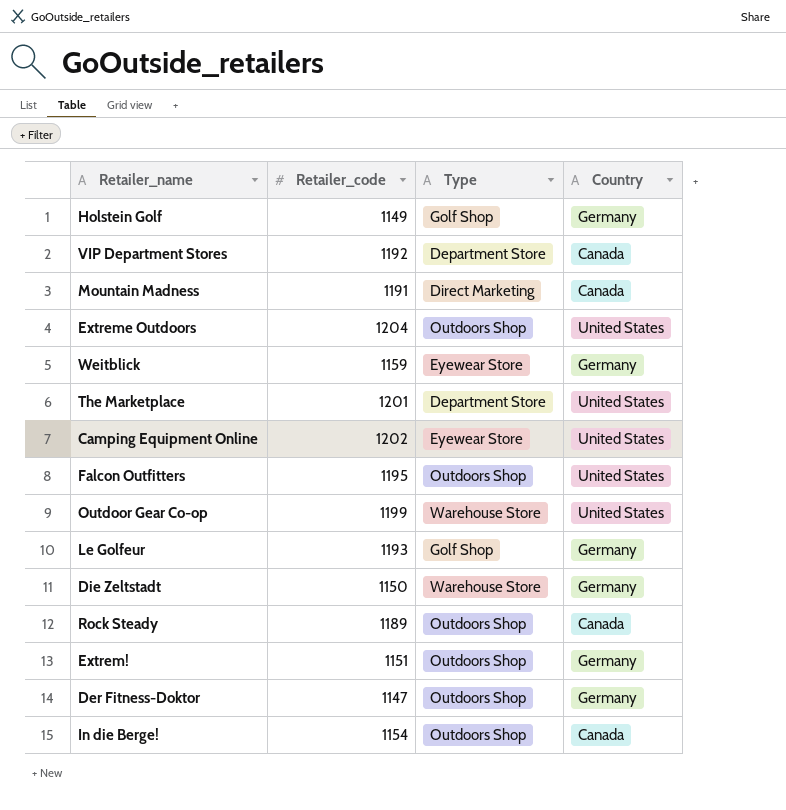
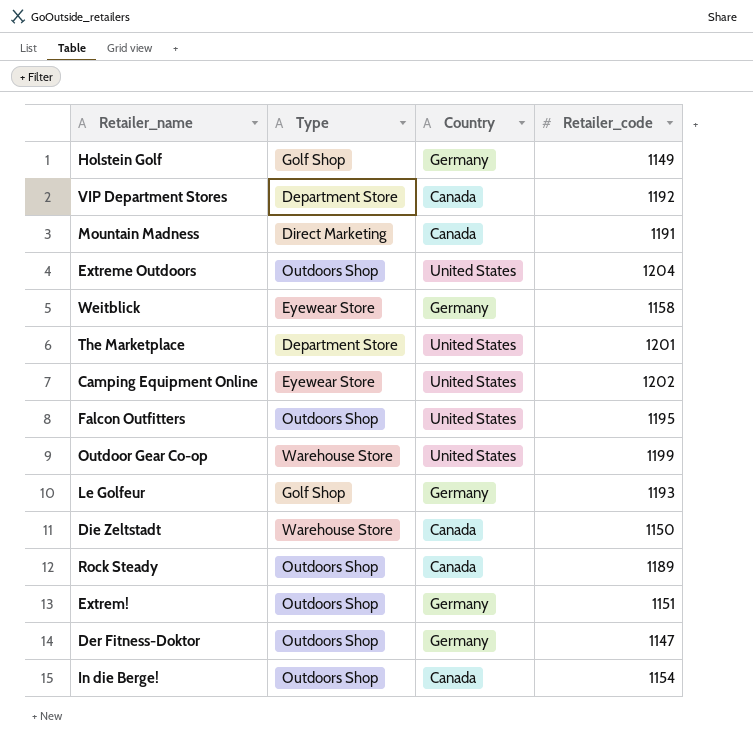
column Retailer_code | position: 2 -> 4
Weitblick | Retailer_code: 1159 -> 1158
Die Zeltstadt | Country: Germany -> Canada

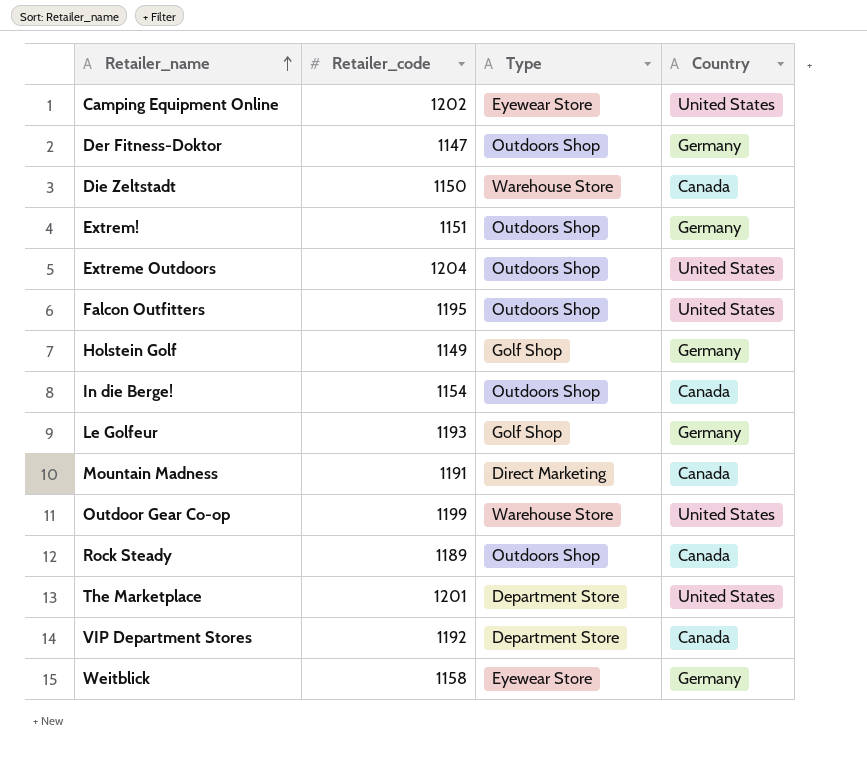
row order: none -> Retailer_name ascending
column Retailer_code | position: 4 -> 2

